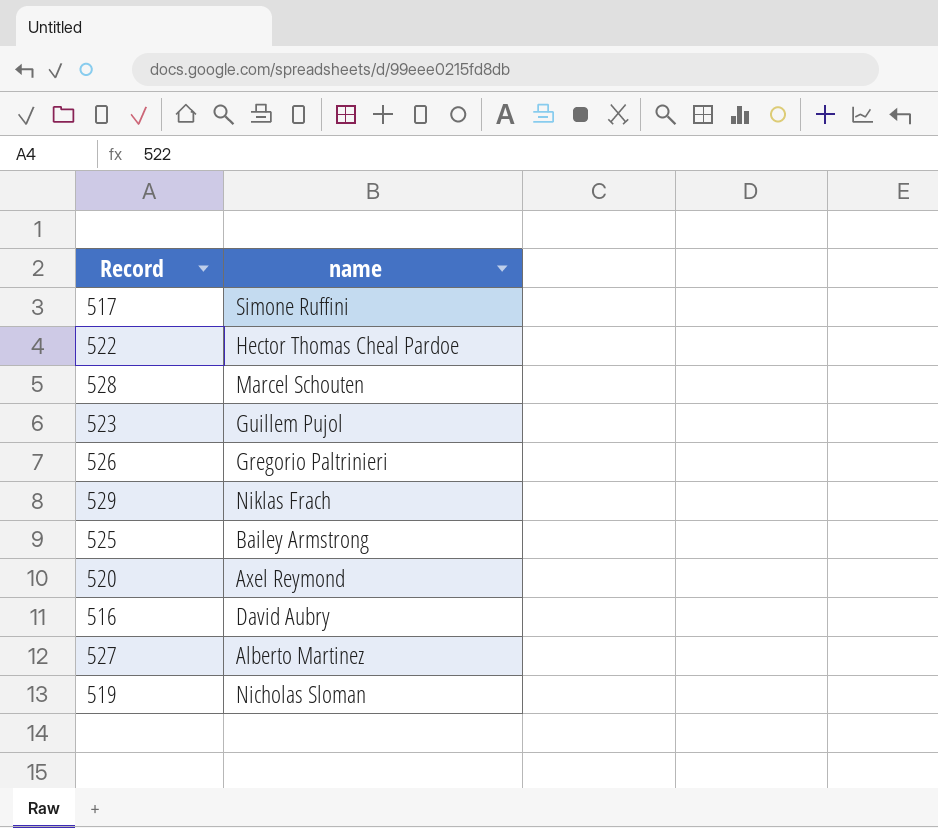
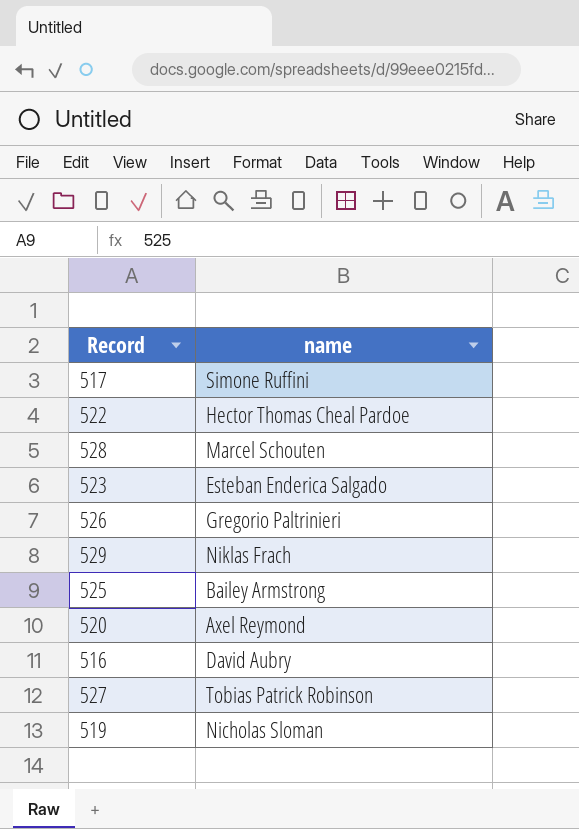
523 | name: Guillem Pujol -> Esteban Enderica Salgado
527 | name: Alberto Martinez -> Tobias Patrick Robinson

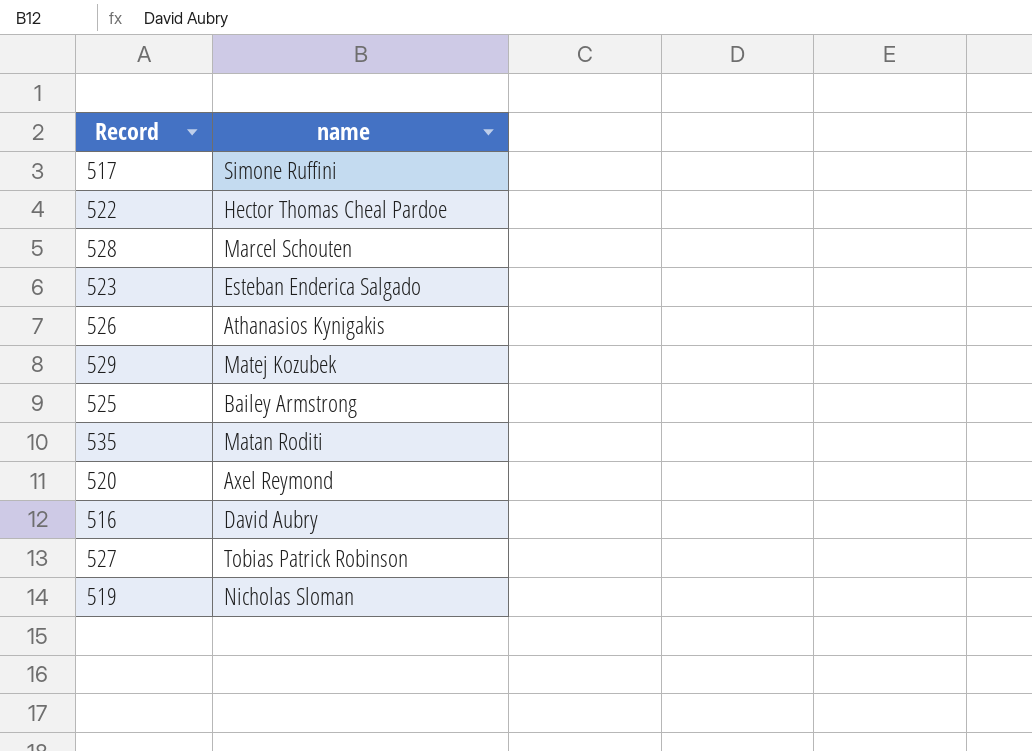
526 | name: Gregorio Paltrinieri -> Athanasios Kynigakis
529 | name: Niklas Frach -> Matej Kozubek
row 535: none -> Matan Roditi

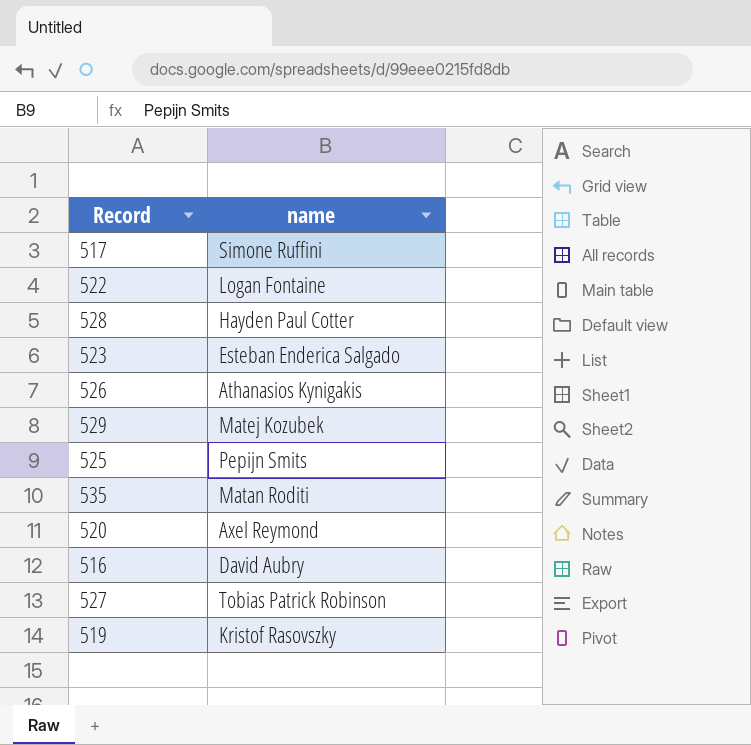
522 | name: Hector Thomas Cheal Pardoe -> Logan Fontaine
528 | name: Marcel Schouten -> Hayden Paul Cotter
525 | name: Bailey Armstrong -> Pepijn Smits
519 | name: Nicholas Sloman -> Kristof Rasovszky

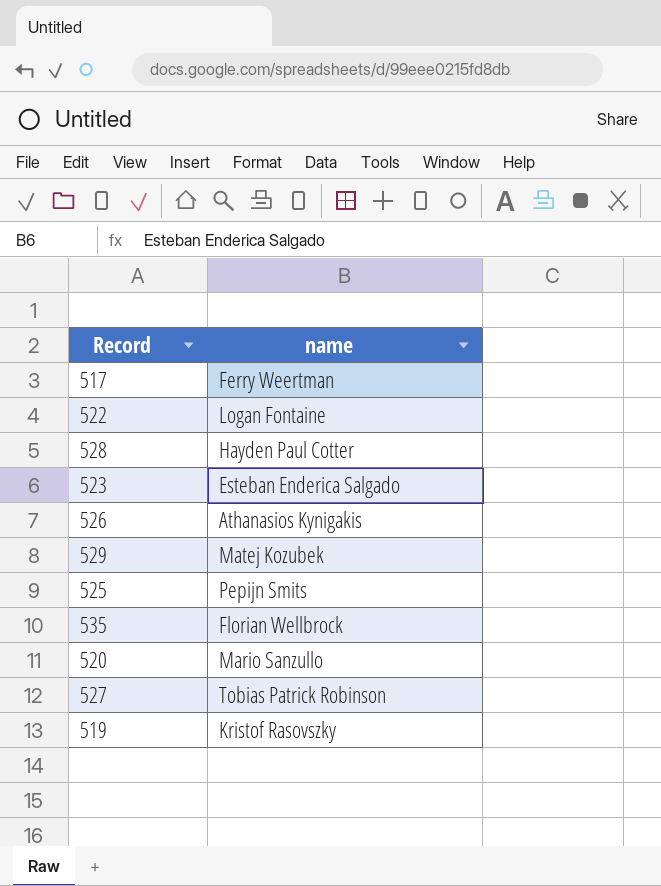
row 516: David Aubry -> none
517 | name: Simone Ruffini -> Ferry Weertman
535 | name: Matan Roditi -> Florian Wellbrock
520 | name: Axel Reymond -> Mario Sanzullo

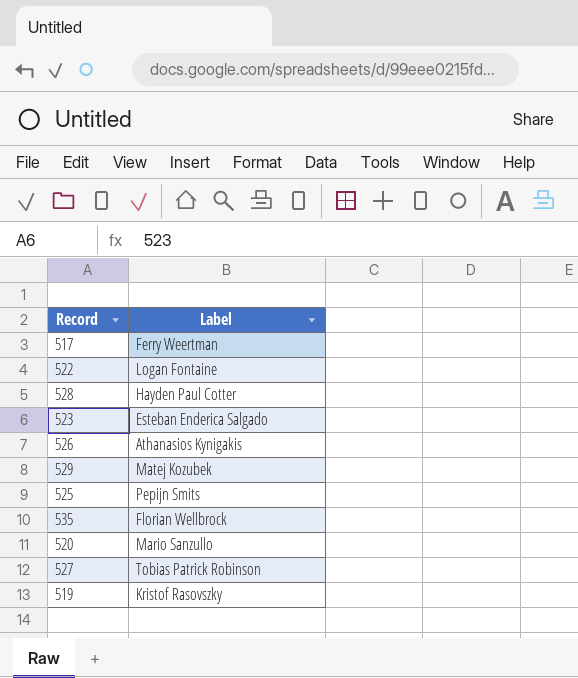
column name: name -> Label

